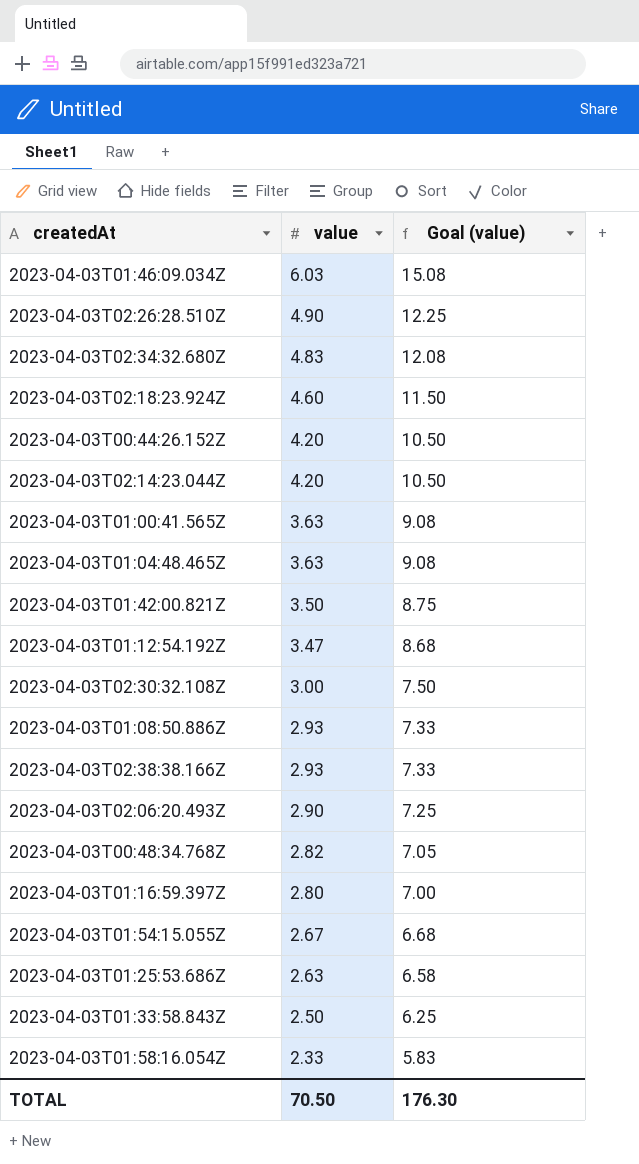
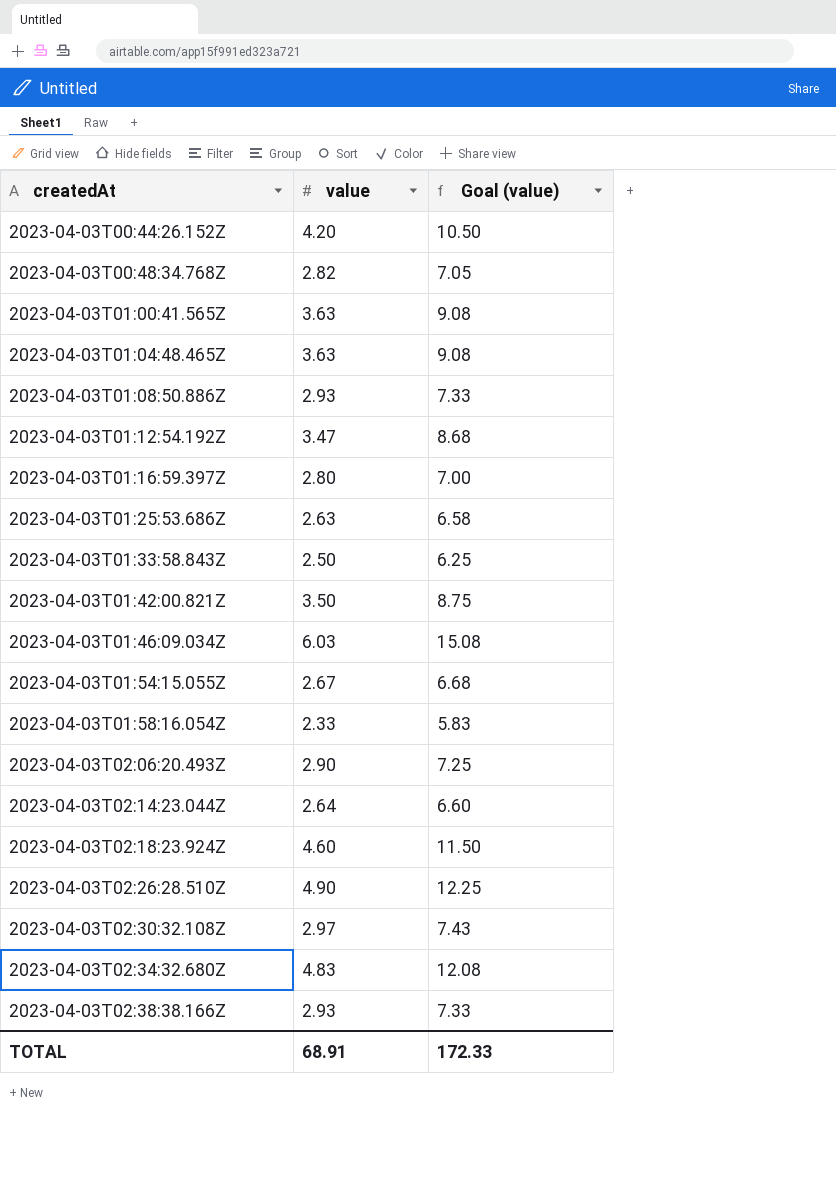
row order: value descending -> createdAt ascending
2023-04-03T02:14:23.044Z | value: 4.20 -> 2.64
2023-04-03T02:14:23.044Z | Goal (value): 10.50 -> 6.60
2023-04-03T02:30:32.108Z | value: 3.00 -> 2.97
2023-04-03T02:30:32.108Z | Goal (value): 7.50 -> 7.43
TOTAL | value: 70.50 -> 68.91
TOTAL | Goal (value): 176.30 -> 172.33

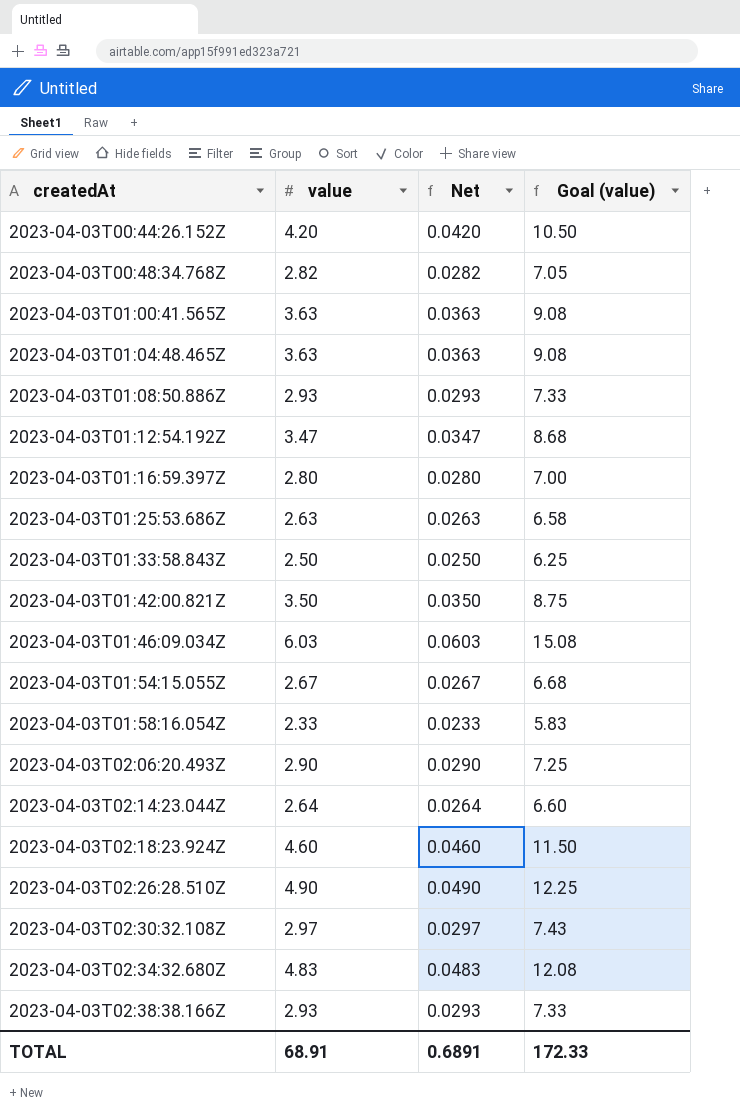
column Net | formula: none -> [value] * 0.01

